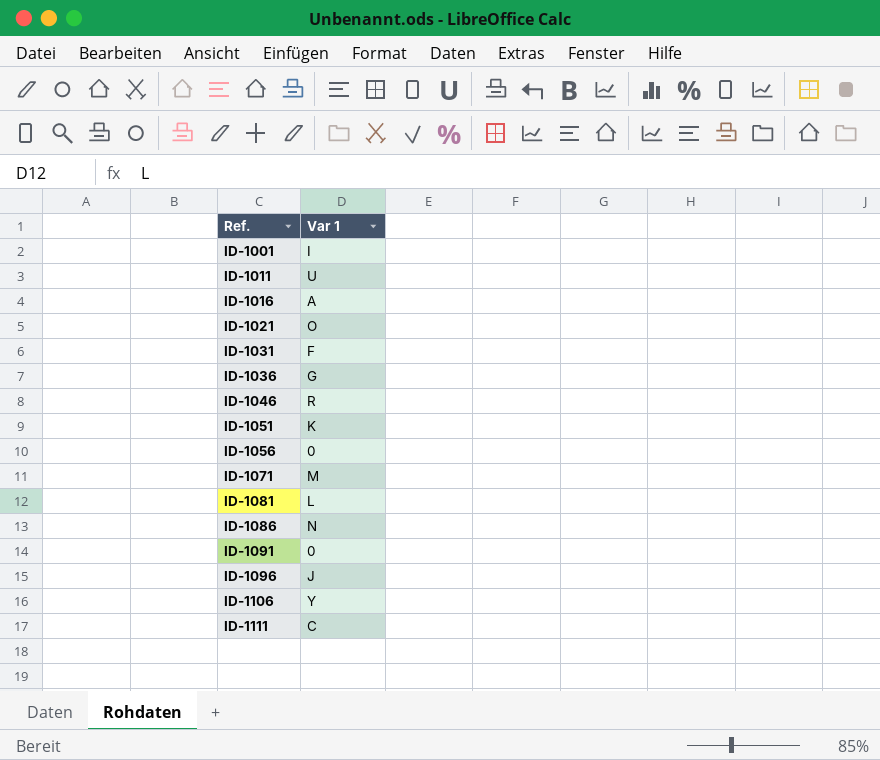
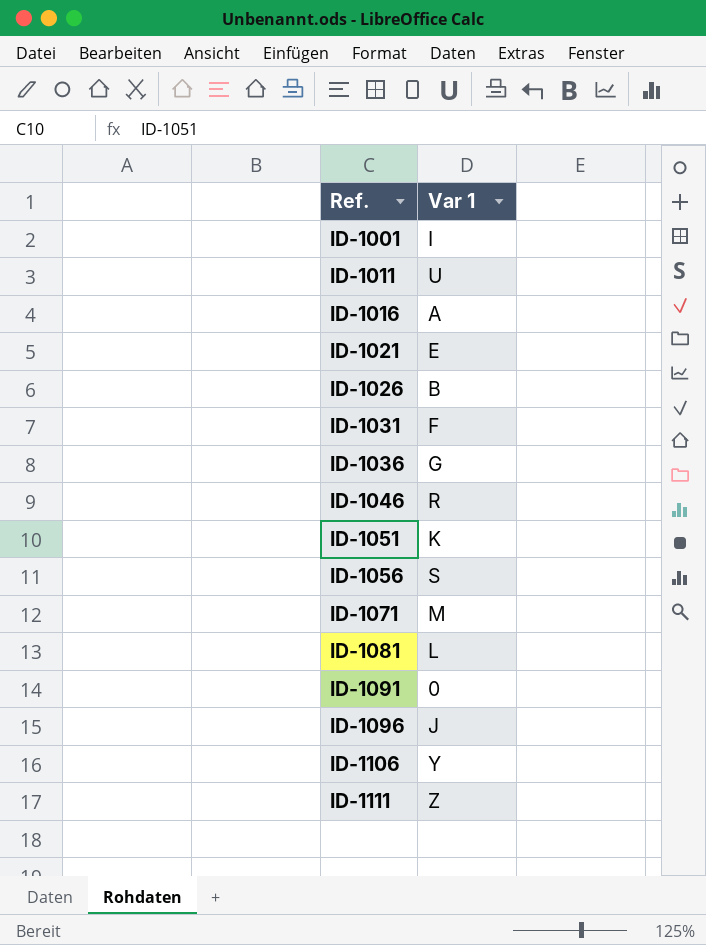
row ID-1086: N -> none
ID-1021 | Var 1: O -> E
row ID-1026: none -> B
ID-1056 | Var 1: 0 -> S
ID-1111 | Var 1: C -> Z

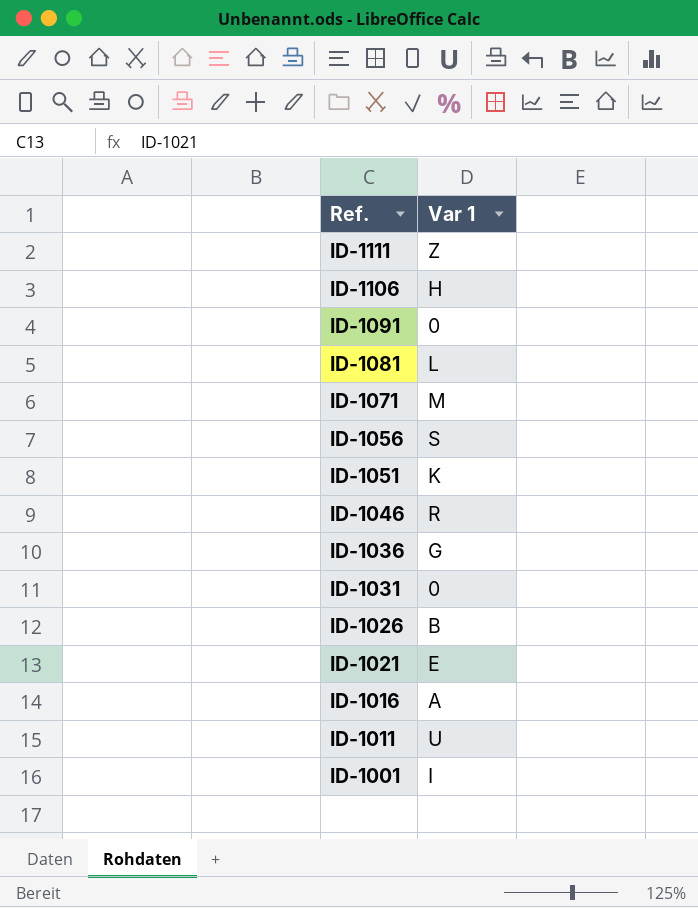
row order: Ref. ascending -> Ref. descending
row ID-1096: J -> none
ID-1106 | Var 1: Y -> H
ID-1031 | Var 1: F -> 0

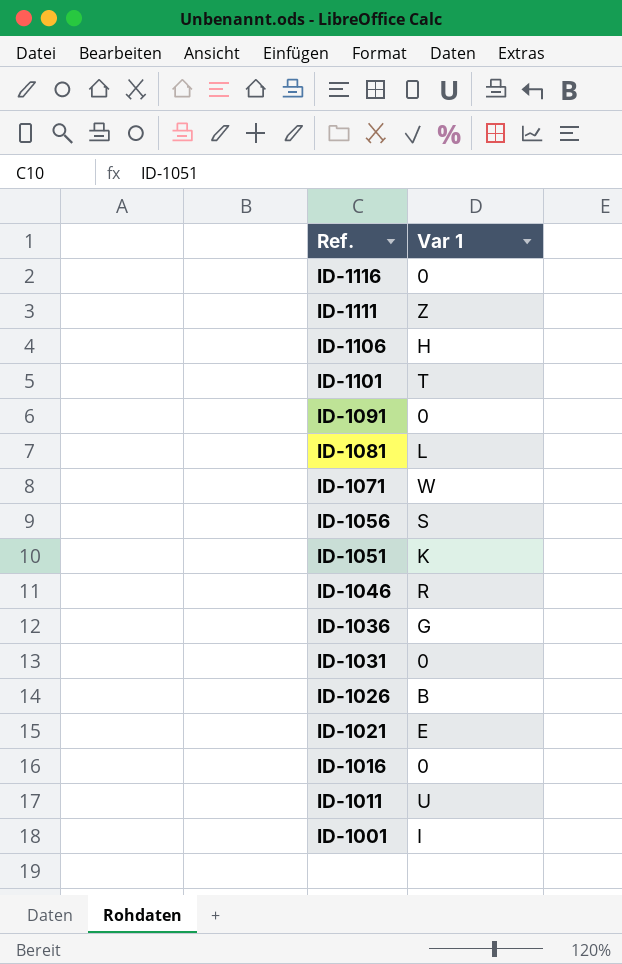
row ID-1116: none -> 0
row ID-1101: none -> T
ID-1071 | Var 1: M -> W
ID-1016 | Var 1: A -> 0

